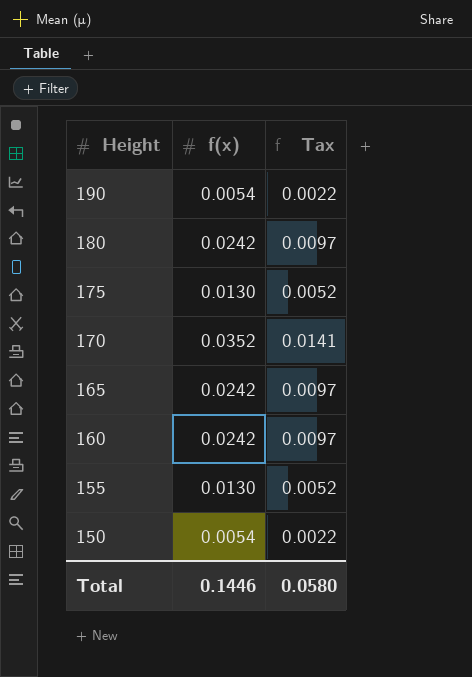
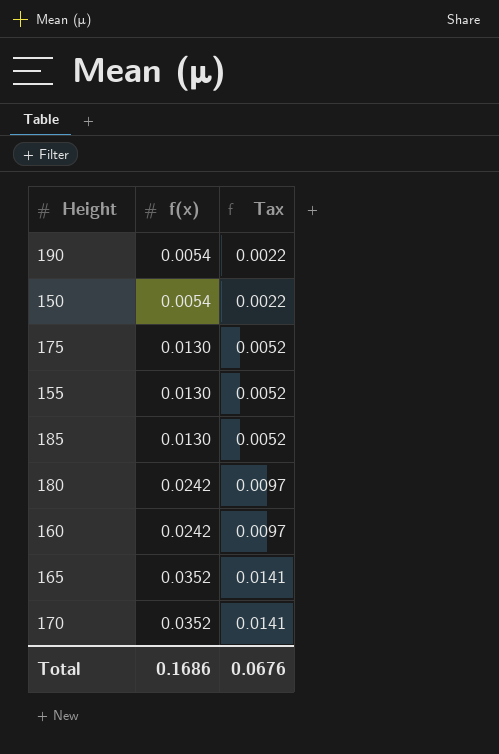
row order: Height descending -> f(x) ascending
row 185: none -> 0.0130 | 0.0052
165 | f(x): 0.0242 -> 0.0352
165 | Tax: 0.0097 -> 0.0141
Total | f(x): 0.1446 -> 0.1686
Total | Tax: 0.0580 -> 0.0676

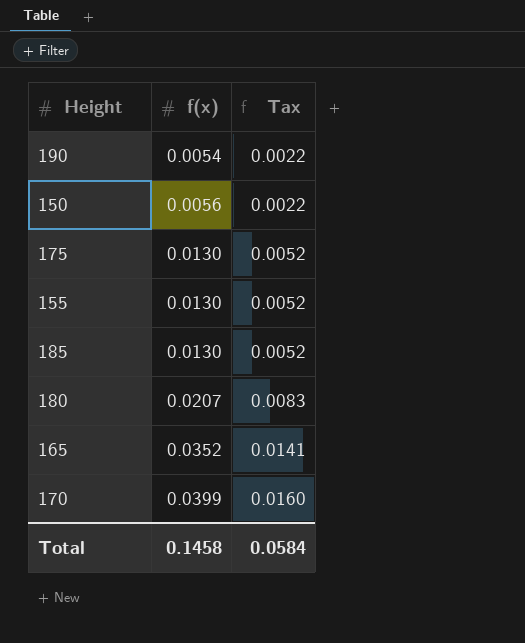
row 160: 0.0242 | 0.0097 -> none
150 | f(x): 0.0054 -> 0.0056
180 | f(x): 0.0242 -> 0.0207
180 | Tax: 0.0097 -> 0.0083
170 | f(x): 0.0352 -> 0.0399
170 | Tax: 0.0141 -> 0.0160
Total | f(x): 0.1686 -> 0.1458
Total | Tax: 0.0676 -> 0.0584

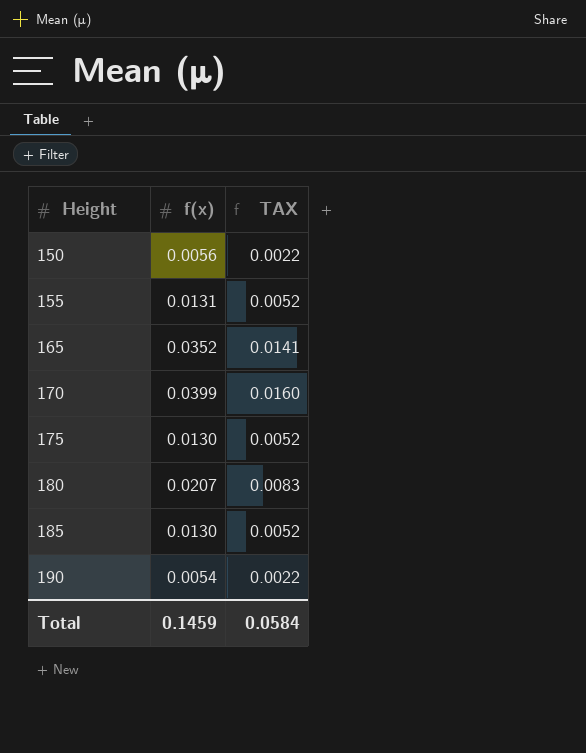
row order: f(x) ascending -> Height ascending
column name: Tax -> TAX
155 | f(x): 0.0130 -> 0.0131
Total | f(x): 0.1458 -> 0.1459

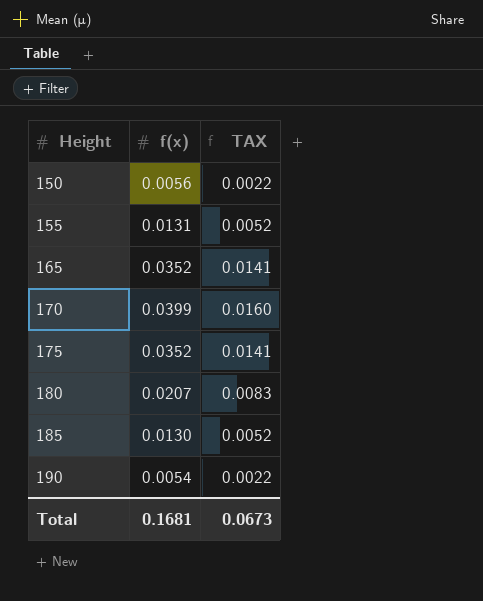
175 | f(x): 0.0130 -> 0.0352
175 | TAX: 0.0052 -> 0.0141
Total | f(x): 0.1459 -> 0.1681
Total | TAX: 0.0584 -> 0.0673

